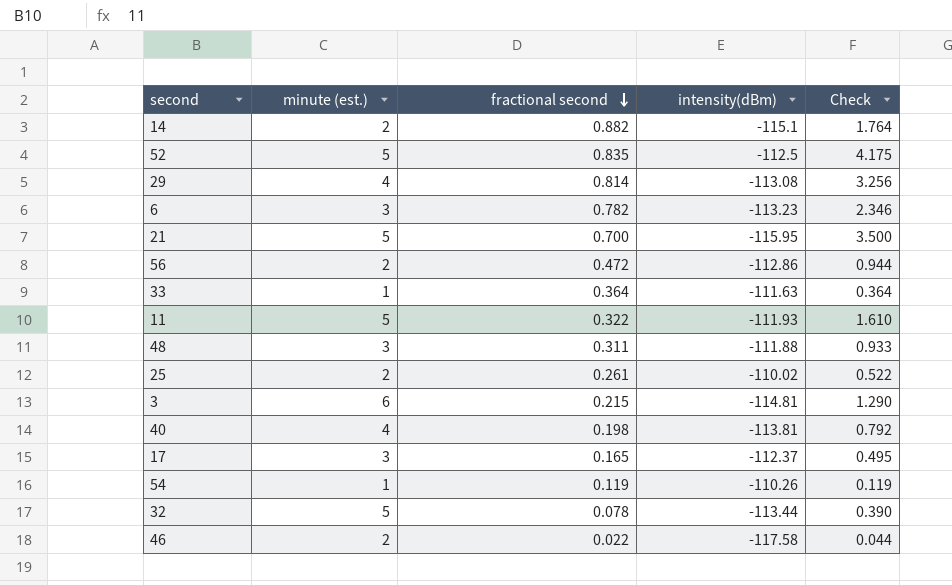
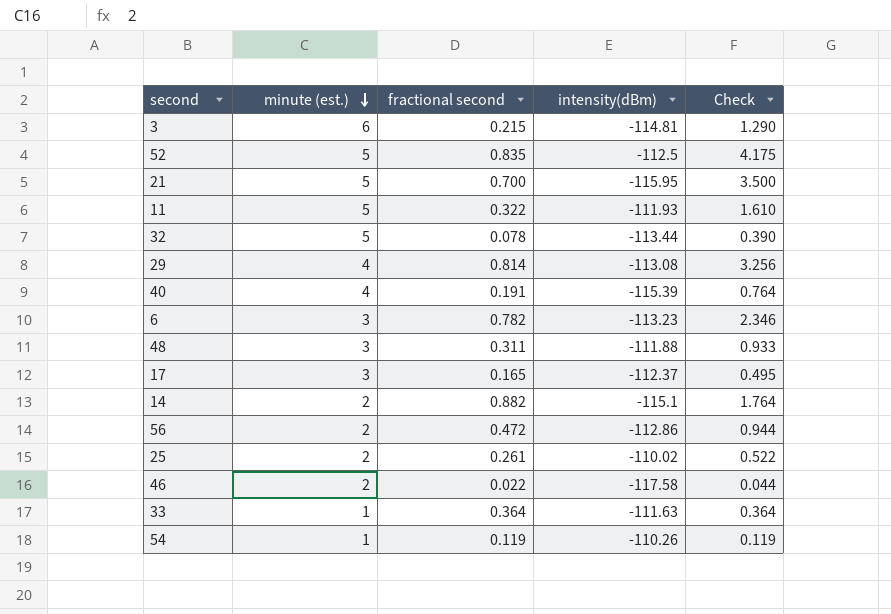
row order: fractional second descending -> minute (est.) descending
40 | fractional second: 0.198 -> 0.191
40 | intensity(dBm): -113.81 -> -115.39
40 | Check: 0.792 -> 0.764

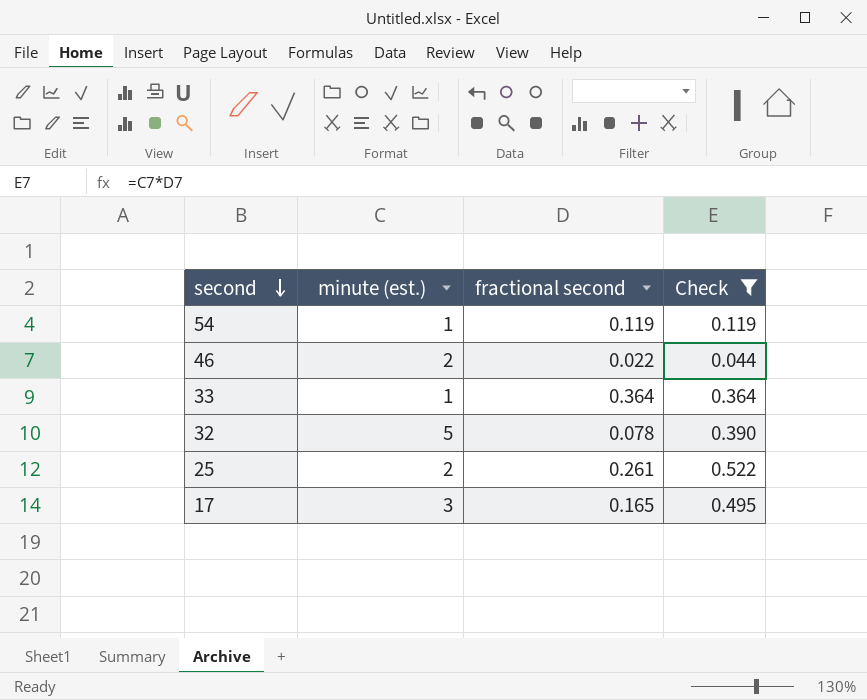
filter: none -> Check <= 0.522
row order: minute (est.) descending -> second descending
column intensity(dBm) | position: 4 -> none

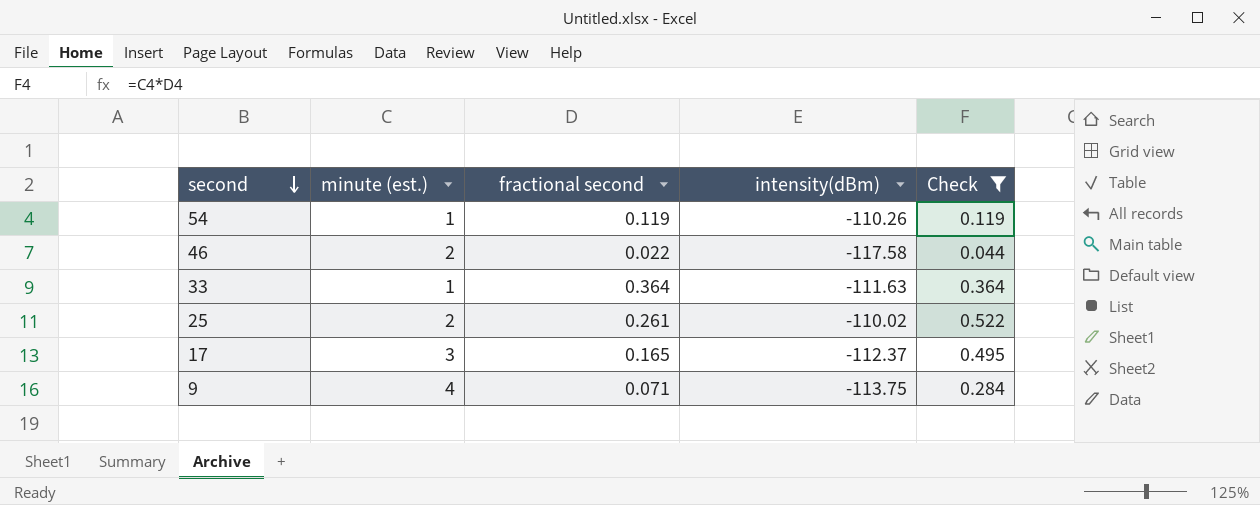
column intensity(dBm) | position: none -> 4
row 32: 5 | 0.078 | 0.390 -> none
row 9: none -> 4 | 0.071 | -113.75 | 0.284

